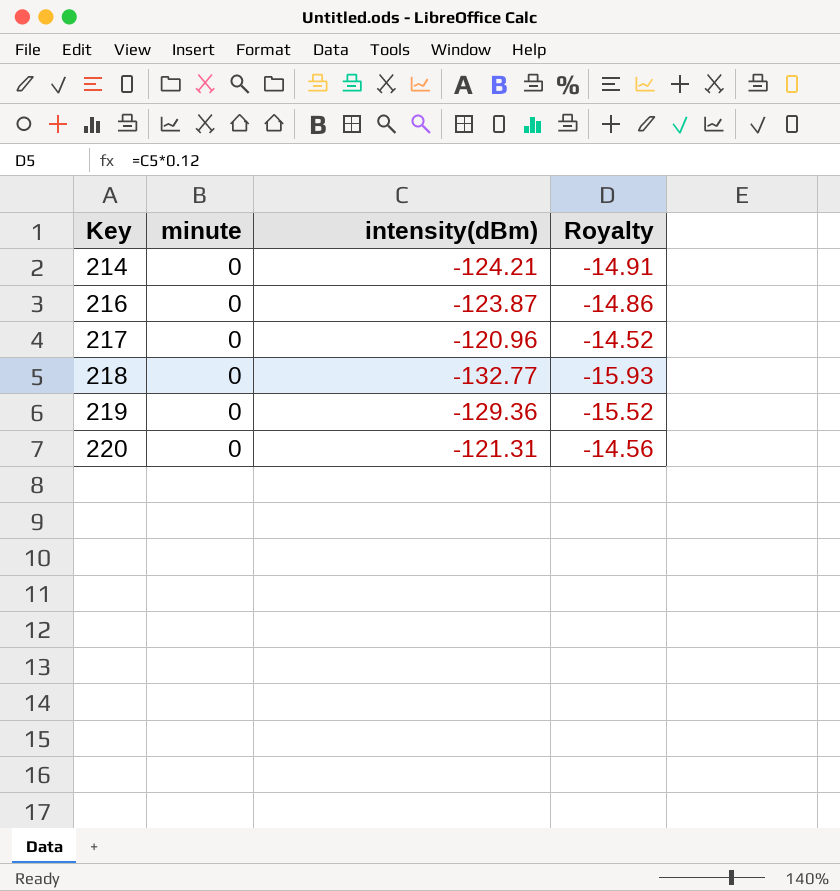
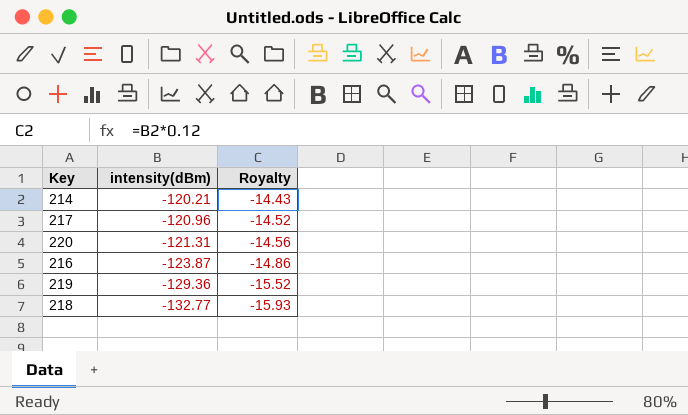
row order: Key ascending -> intensity(dBm) descending
column minute | position: 2 -> none
214 | intensity(dBm): -124.21 -> -120.21
214 | Royalty: -14.91 -> -14.43

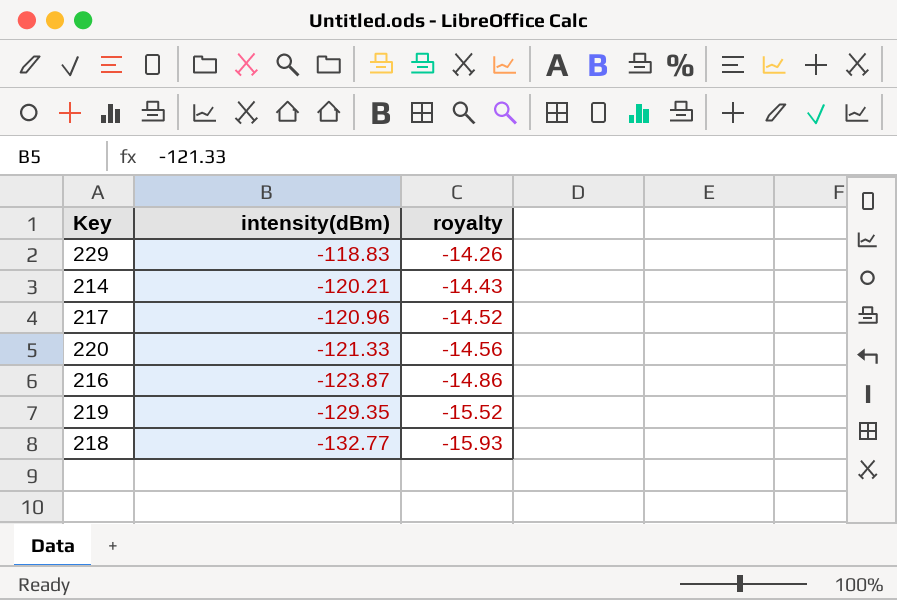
column name: Royalty -> royalty
row 229: none -> -118.83 | -14.26
220 | intensity(dBm): -121.31 -> -121.33
219 | intensity(dBm): -129.36 -> -129.35

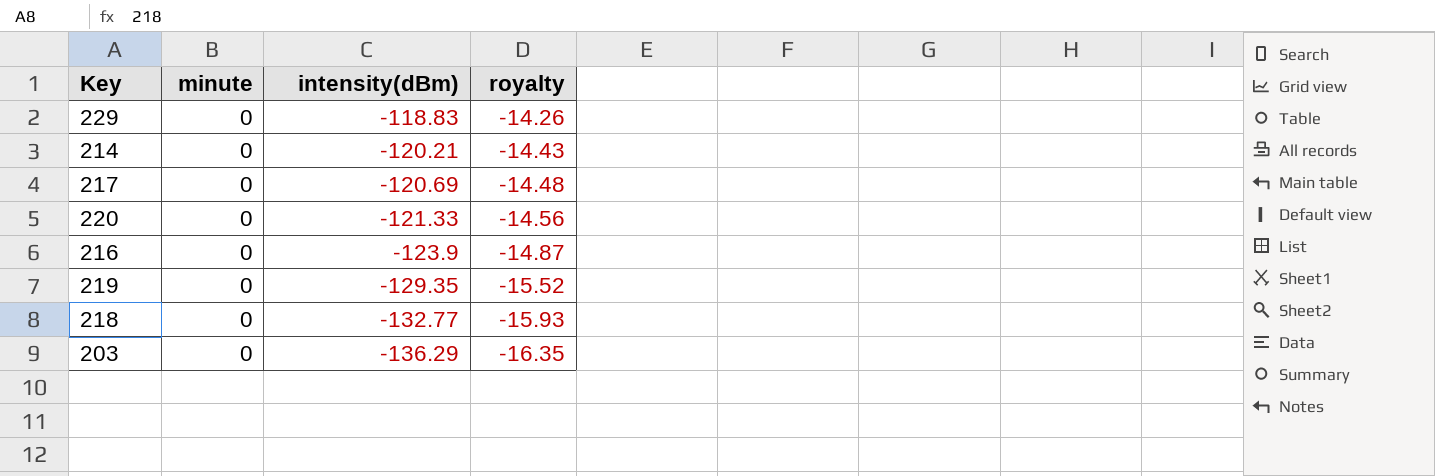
column minute | position: none -> 2
217 | intensity(dBm): -120.96 -> -120.69
217 | royalty: -14.52 -> -14.48
216 | intensity(dBm): -123.87 -> -123.9
216 | royalty: -14.86 -> -14.87
row 203: none -> 0 | -136.29 | -16.35

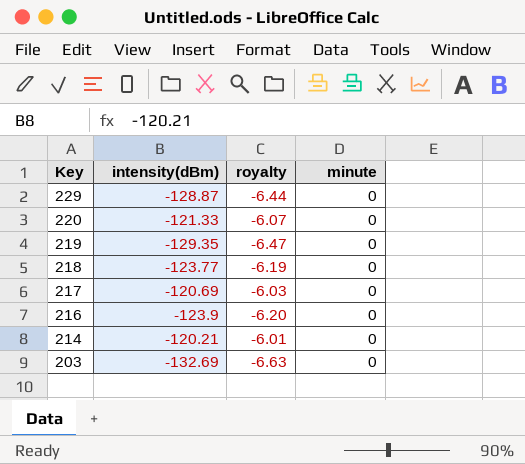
row order: intensity(dBm) descending -> Key descending
column royalty | formula: [intensity(dBm)] * 0.12 -> [intensity(dBm)] * 0.05
column minute | position: 2 -> 4
229 | intensity(dBm): -118.83 -> -128.87
218 | intensity(dBm): -132.77 -> -123.77
203 | intensity(dBm): -136.29 -> -132.69

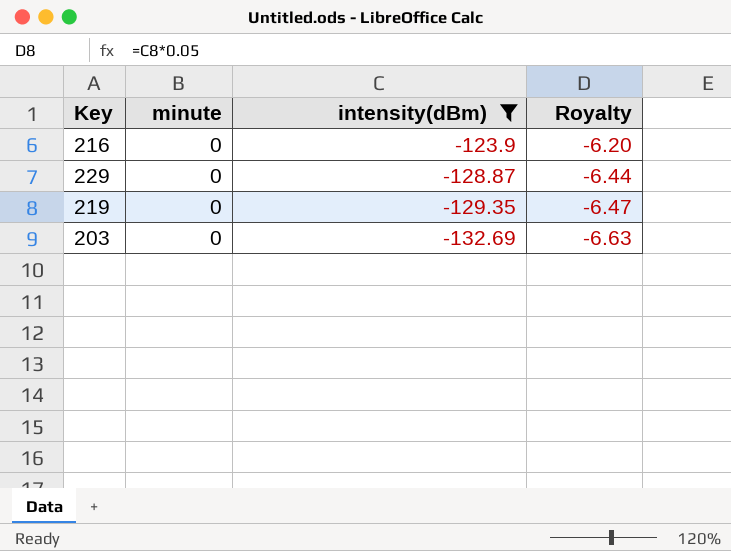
filter: none -> intensity(dBm) <= -123.9
row order: Key descending -> intensity(dBm) descending
column minute | position: 4 -> 2
column name: royalty -> Royalty

